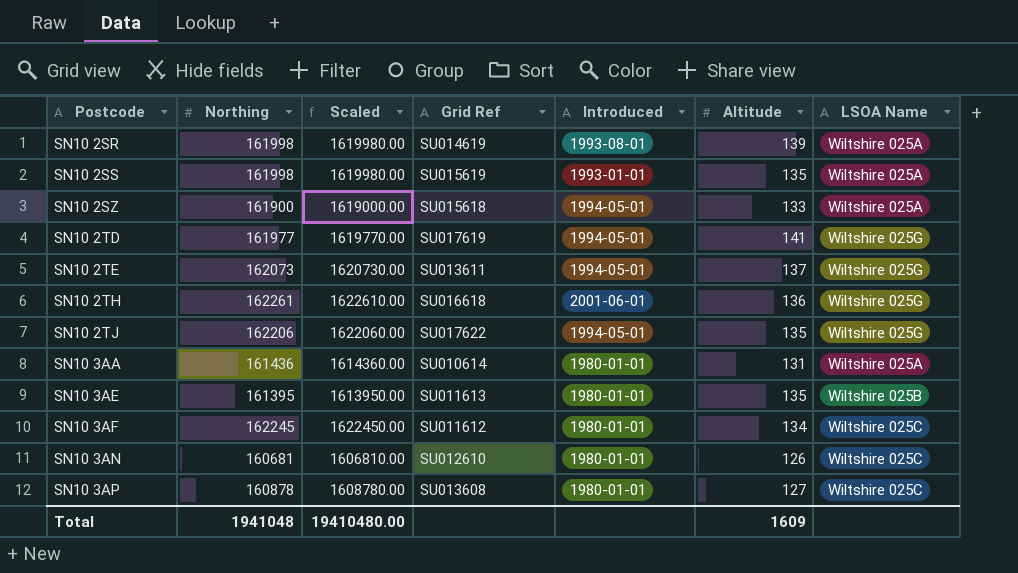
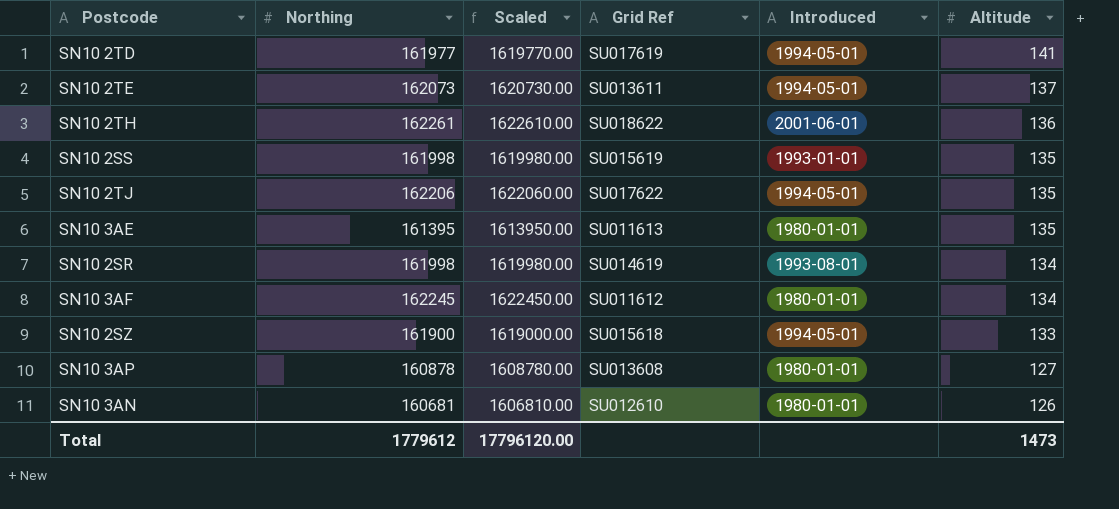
row order: Postcode ascending -> Altitude descending
column LSOA Name | position: 7 -> none
row SN10 3AA: 161436 | 1614360.00 | SU010614 | 1980-01-01 | 131 | Wiltshire 025A -> none
SN10 2TH | Grid Ref: SU016618 -> SU018622
SN10 2SR | Altitude: 139 -> 134
Total | Northing: 1941048 -> 1779612
Total | Scaled: 19410480.00 -> 17796120.00
Total | Altitude: 1609 -> 1473

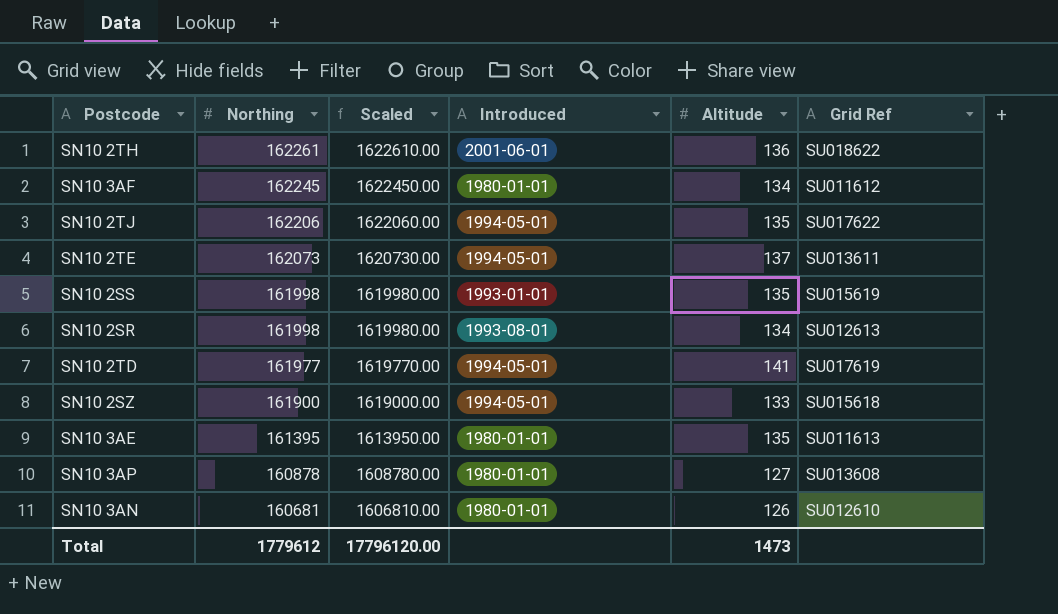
row order: Altitude descending -> Northing descending
column Grid Ref | position: 4 -> 6
SN10 2SR | Grid Ref: SU014619 -> SU012613

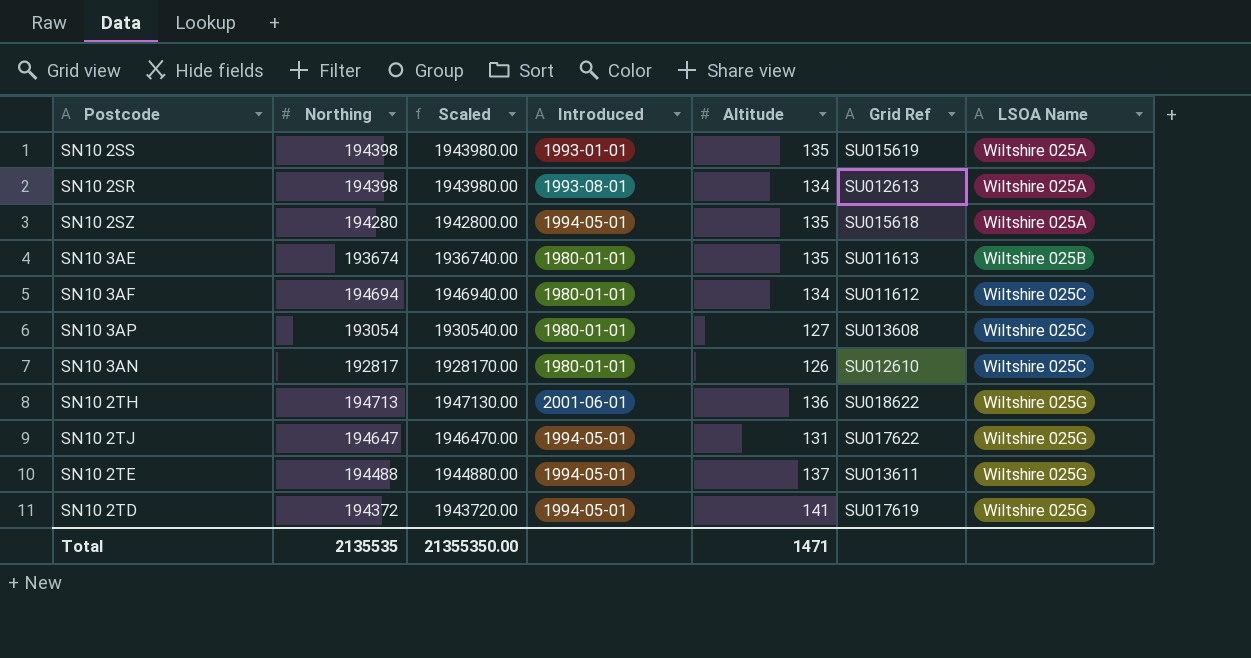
row order: Northing descending -> LSOA Name ascending
column LSOA Name | position: none -> 7
SN10 2SS | Northing: 161998 -> 194398
SN10 2SS | Scaled: 1619980.00 -> 1943980.00
SN10 2SR | Northing: 161998 -> 194398
SN10 2SR | Scaled: 1619980.00 -> 1943980.00
SN10 2SZ | Northing: 161900 -> 194280
SN10 2SZ | Scaled: 1619000.00 -> 1942800.00
SN10 2SZ | Altitude: 133 -> 135
SN10 3AE | Northing: 161395 -> 193674
SN10 3AE | Scaled: 1613950.00 -> 1936740.00
SN10 3AF | Northing: 162245 -> 194694
SN10 3AF | Scaled: 1622450.00 -> 1946940.00
SN10 3AP | Northing: 160878 -> 193054
SN10 3AP | Scaled: 1608780.00 -> 1930540.00
SN10 3AN | Northing: 160681 -> 192817
SN10 3AN | Scaled: 1606810.00 -> 1928170.00
SN10 2TH | Northing: 162261 -> 194713
SN10 2TH | Scaled: 1622610.00 -> 1947130.00
SN10 2TJ | Northing: 162206 -> 194647
SN10 2TJ | Scaled: 1622060.00 -> 1946470.00
SN10 2TJ | Altitude: 135 -> 131
SN10 2TE | Northing: 162073 -> 194488
SN10 2TE | Scaled: 1620730.00 -> 1944880.00
SN10 2TD | Northing: 161977 -> 194372
SN10 2TD | Scaled: 1619770.00 -> 1943720.00
Total | Northing: 1779612 -> 2135535
Total | Scaled: 17796120.00 -> 21355350.00
Total | Altitude: 1473 -> 1471

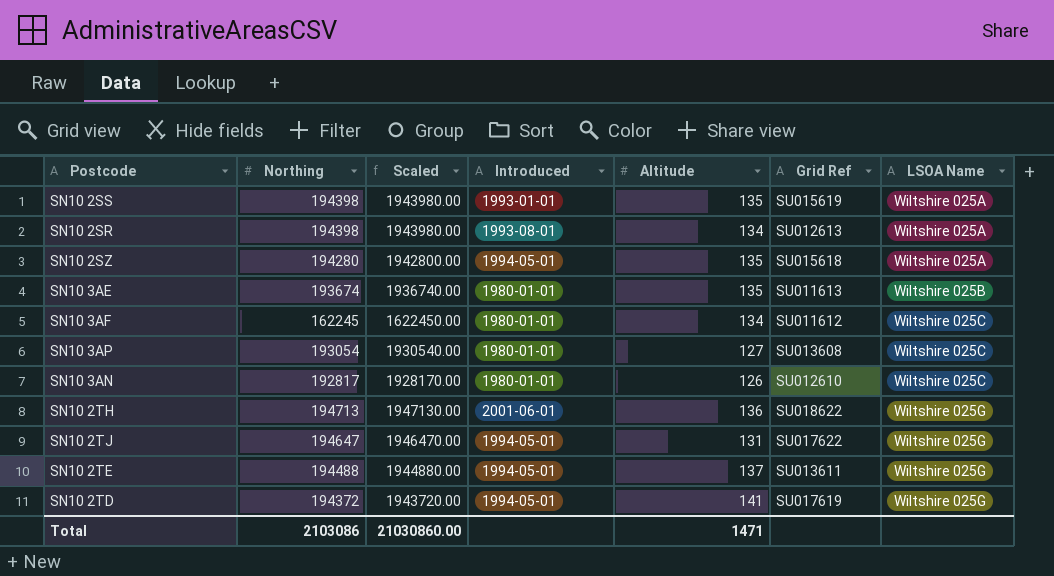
SN10 3AF | Northing: 194694 -> 162245
SN10 3AF | Scaled: 1946940.00 -> 1622450.00
Total | Northing: 2135535 -> 2103086
Total | Scaled: 21355350.00 -> 21030860.00

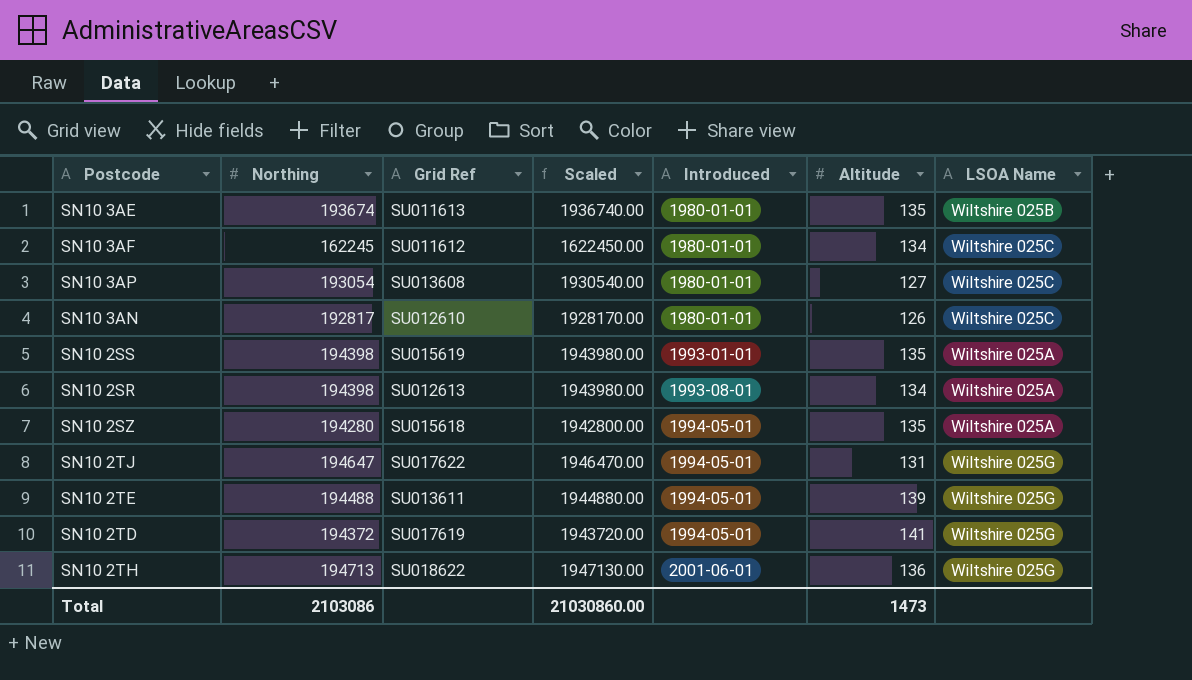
row order: LSOA Name ascending -> Introduced ascending
column Grid Ref | position: 6 -> 3
SN10 2TE | Altitude: 137 -> 139
Total | Altitude: 1471 -> 1473

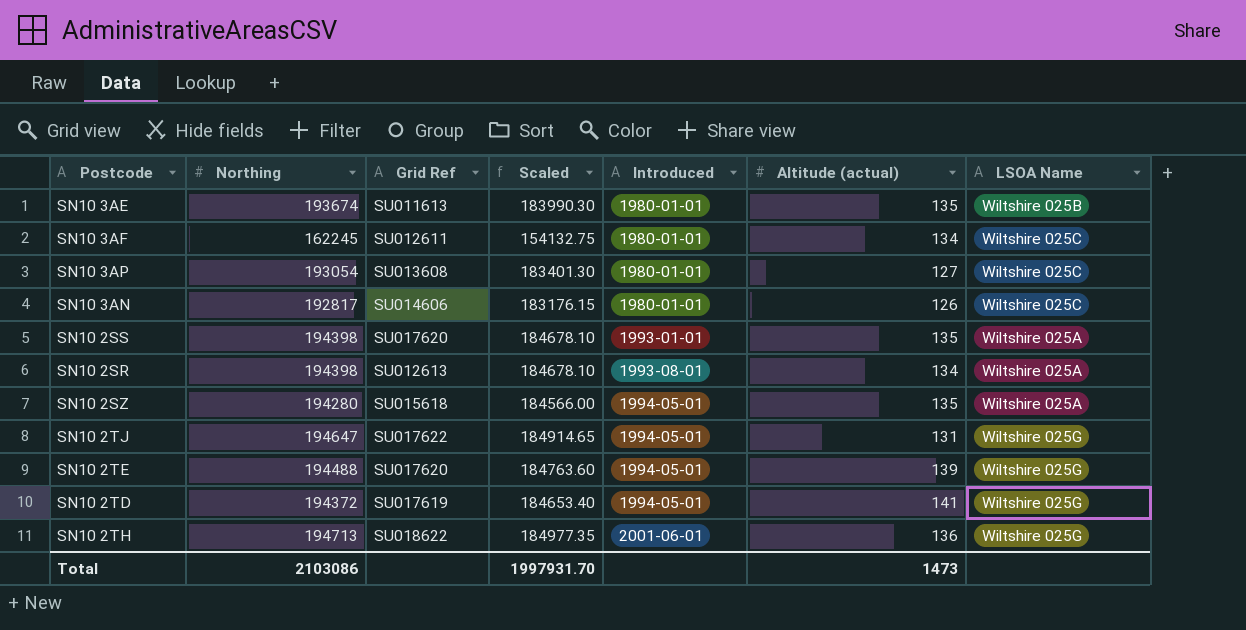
column Scaled | formula: [Northing] * 10 -> [Northing] * 0.95
column name: Altitude -> Altitude (actual)
SN10 3AF | Grid Ref: SU011612 -> SU012611
SN10 3AN | Grid Ref: SU012610 -> SU014606
SN10 2SS | Grid Ref: SU015619 -> SU017620
SN10 2TE | Grid Ref: SU013611 -> SU017620
Total | Scaled: 21030860.00 -> 1997931.70

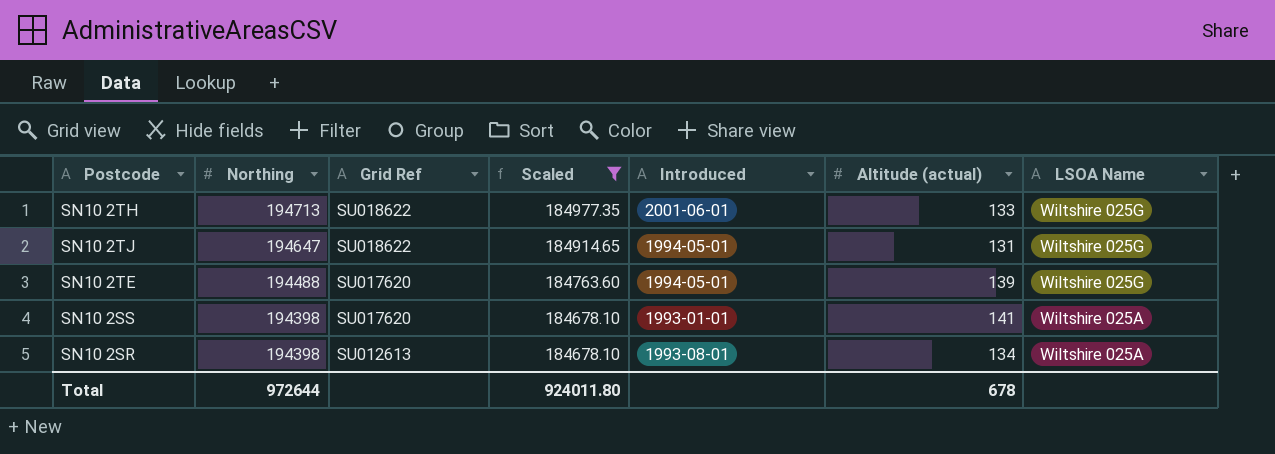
filter: none -> Scaled >= 184678.10
row order: Introduced ascending -> Northing descending
SN10 2TH | Altitude (actual): 136 -> 133
SN10 2TJ | Grid Ref: SU017622 -> SU018622
SN10 2SS | Altitude (actual): 135 -> 141
Total | Northing: 2103086 -> 972644
Total | Scaled: 1997931.70 -> 924011.80
Total | Altitude (actual): 1473 -> 678

